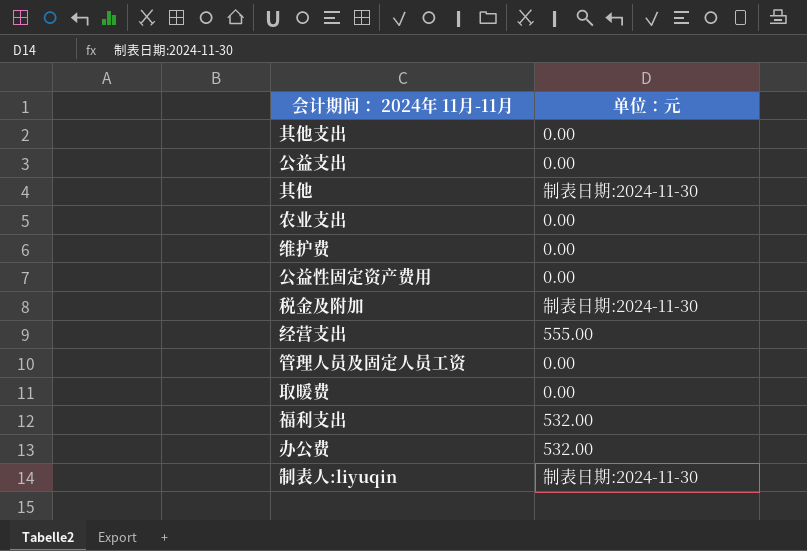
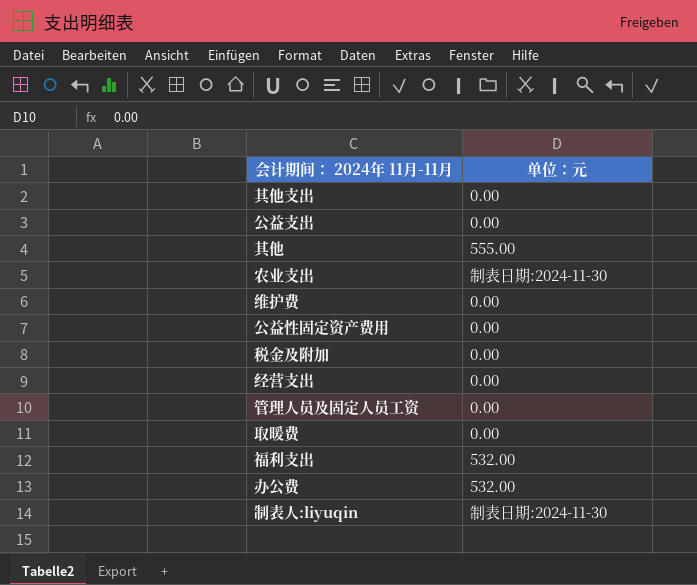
其他 | 单位：元: 制表日期:2024-11-30 -> 555.00
农业支出 | 单位：元: 0.00 -> 制表日期:2024-11-30
税金及附加 | 单位：元: 制表日期:2024-11-30 -> 0.00
经营支出 | 单位：元: 555.00 -> 0.00

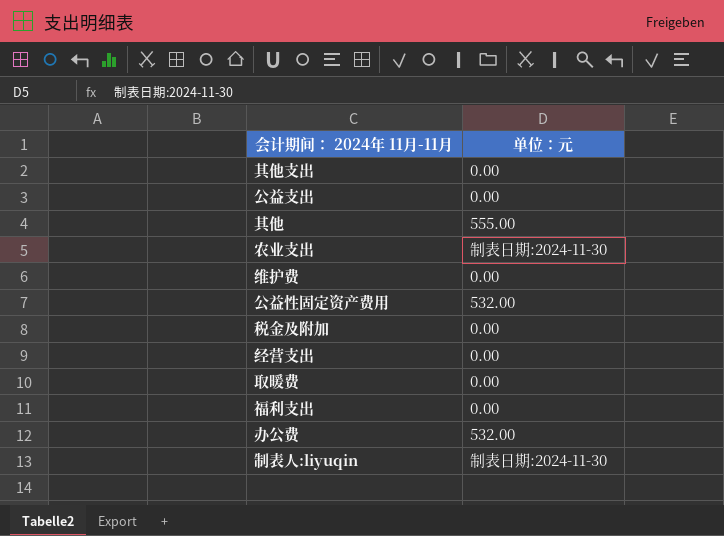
row 管理人员及固定人员工资: 0.00 -> none
公益性固定资产费用 | 单位：元: 0.00 -> 532.00
福利支出 | 单位：元: 532.00 -> 0.00

